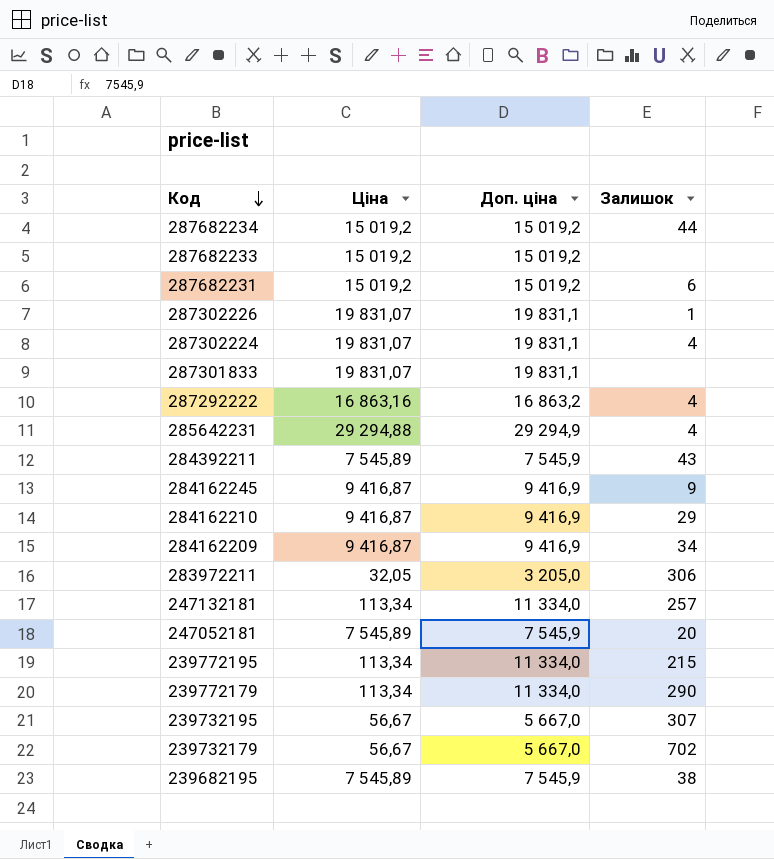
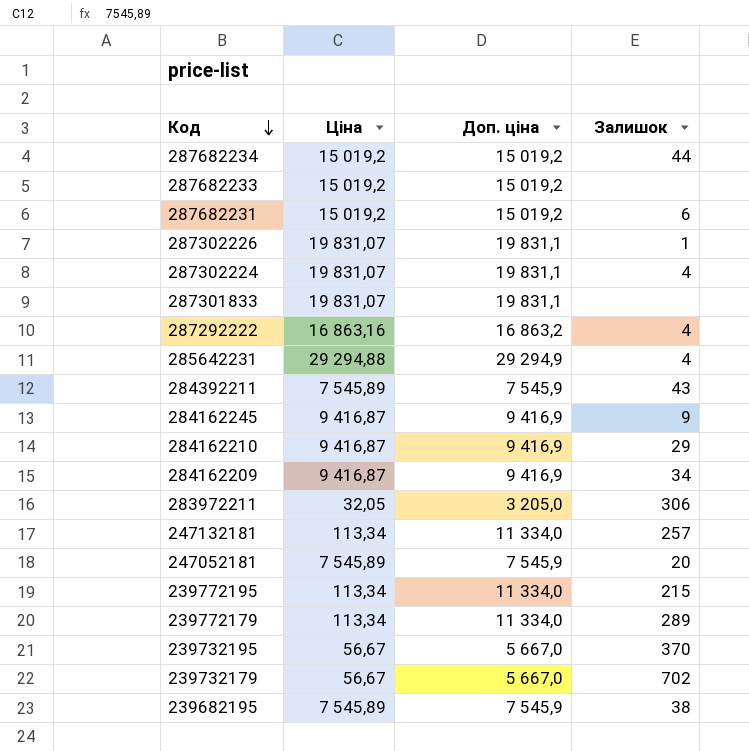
239772179 | Залишок: 290 -> 289
239732195 | Залишок: 307 -> 370

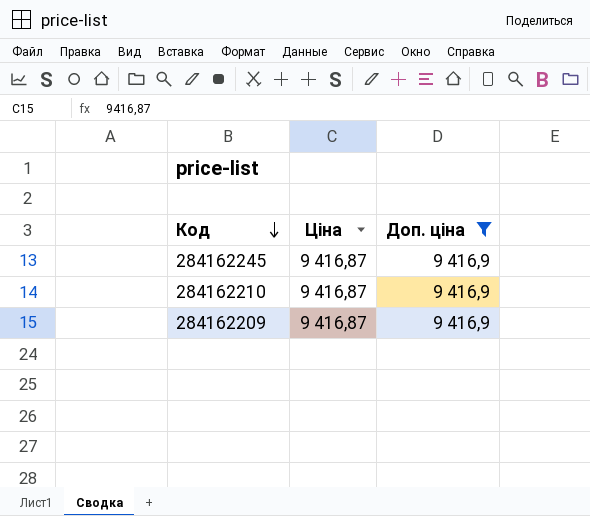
filter: none -> Доп. ціна = 9 416,9
column Залишок | position: 4 -> none

